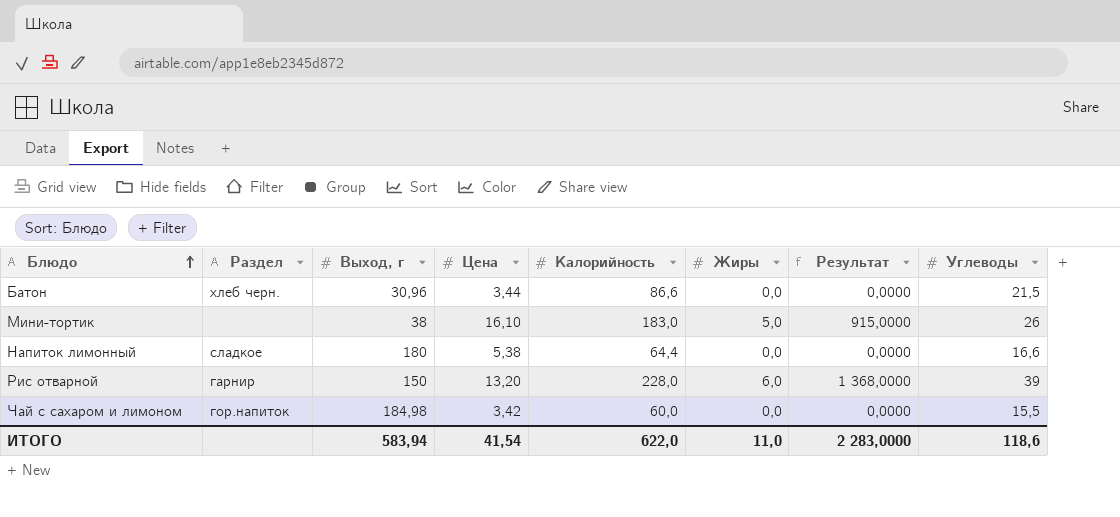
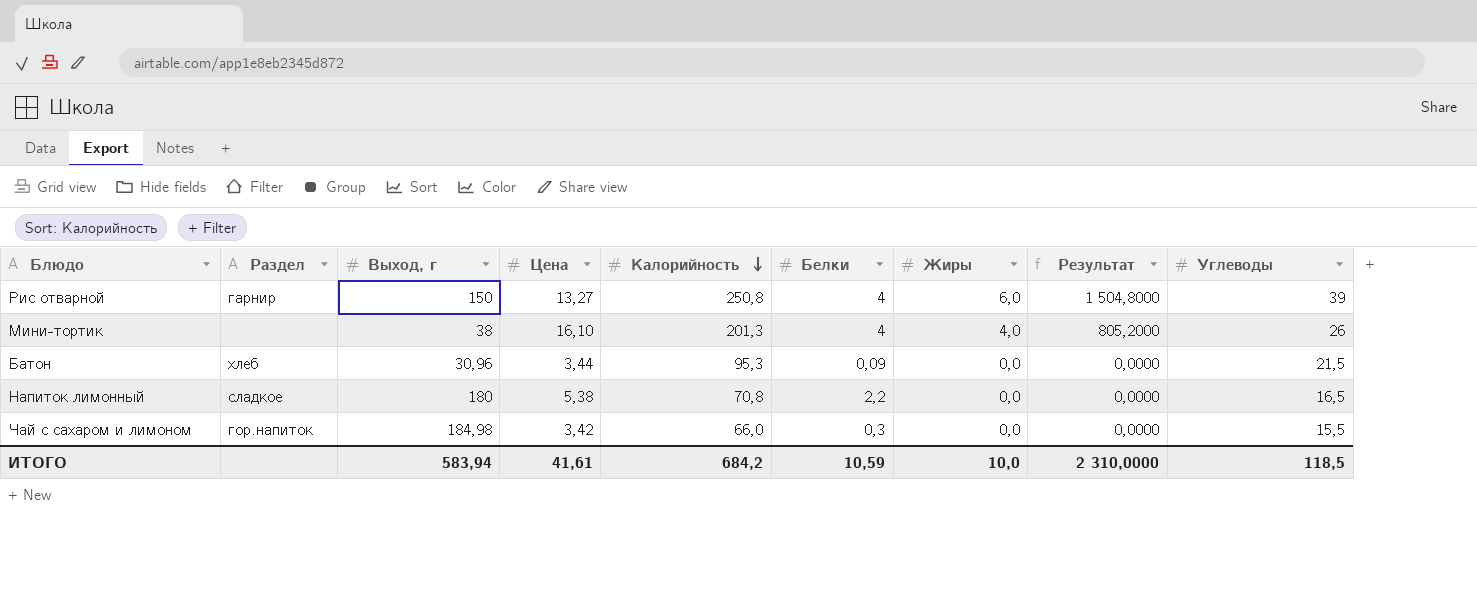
row order: Блюдо ascending -> Калорийность descending
column Белки | position: none -> 6
Рис отварной | Цена: 13,20 -> 13,27
Рис отварной | Калорийность: 228,0 -> 250,8
Рис отварной | Результат: 1 368,0000 -> 1 504,8000
Мини-тортик | Калорийность: 183,0 -> 201,3
Мини-тортик | Жиры: 5,0 -> 4,0
Мини-тортик | Результат: 915,0000 -> 805,2000
Батон | Раздел: хлеб черн. -> хлеб
Батон | Калорийность: 86,6 -> 95,3
Напиток лимонный | Калорийность: 64,4 -> 70,8
Напиток лимонный | Углеводы: 16,6 -> 16,5
Чай с сахаром и лимоном | Калорийность: 60,0 -> 66,0
ИТОГО | Цена: 41,54 -> 41,61
ИТОГО | Калорийность: 622,0 -> 684,2
ИТОГО | Жиры: 11,0 -> 10,0
ИТОГО | Результат: 2 283,0000 -> 2 310,0000
ИТОГО | Углеводы: 118,6 -> 118,5

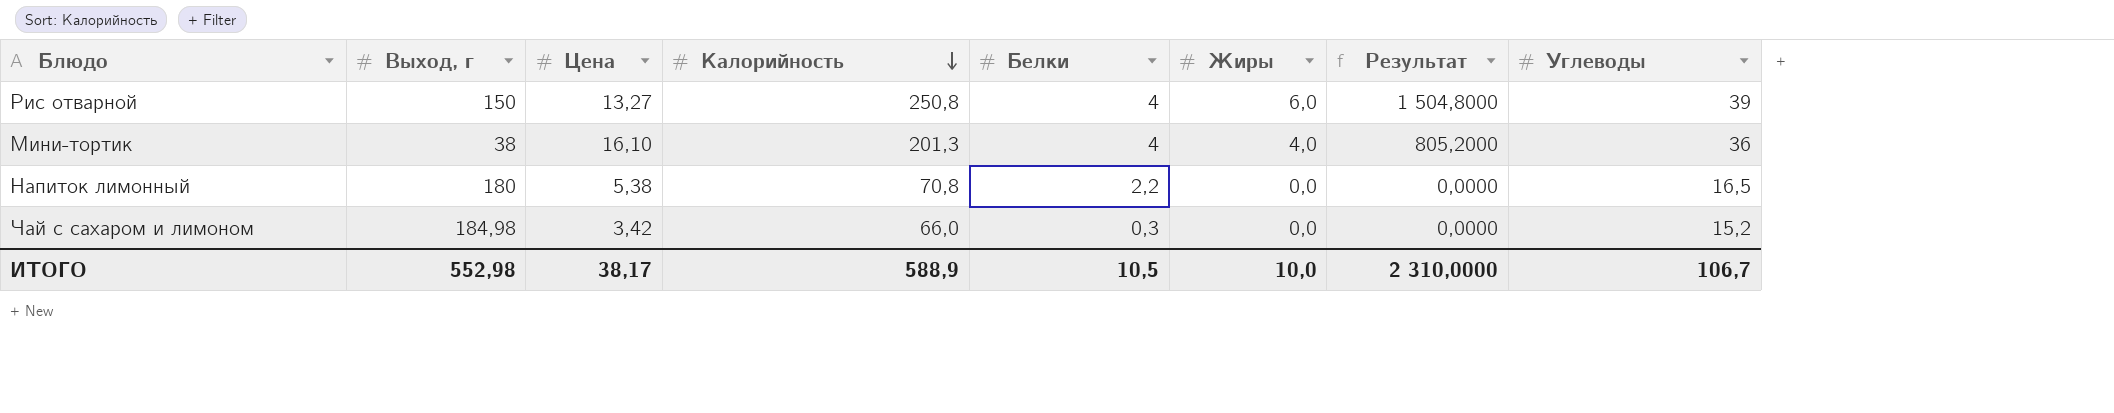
column Раздел | position: 2 -> none
row Батон: хлеб | 30,96 | 3,44 | 95,3 | 0,09 | 0,0 | 0,0000 | 21,5 -> none
Мини-тортик | Углеводы: 26 -> 36
Чай с сахаром и лимоном | Углеводы: 15,5 -> 15,2
ИТОГО | Выход, г: 583,94 -> 552,98
ИТОГО | Цена: 41,61 -> 38,17
ИТОГО | Калорийность: 684,2 -> 588,9
ИТОГО | Белки: 10,59 -> 10,5
ИТОГО | Углеводы: 118,5 -> 106,7

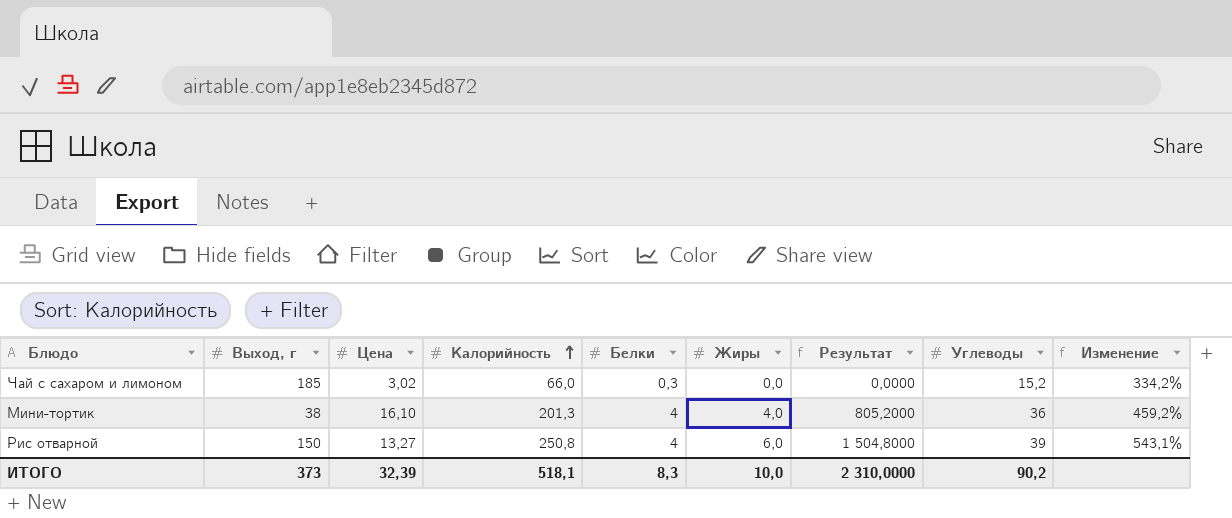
row order: Калорийность descending -> Калорийность ascending
column Изменение | formula: none -> ([Калорийность] - [Углеводы]) / [Углеводы]
row Напиток лимонный: 180 | 5,38 | 70,8 | 2,2 | 0,0 | 0,0000 | 16,5 -> none
Чай с сахаром и лимоном | Выход, г: 184,98 -> 185
Чай с сахаром и лимоном | Цена: 3,42 -> 3,02
ИТОГО | Выход, г: 552,98 -> 373
ИТОГО | Цена: 38,17 -> 32,39
ИТОГО | Калорийность: 588,9 -> 518,1
ИТОГО | Белки: 10,5 -> 8,3
ИТОГО | Углеводы: 106,7 -> 90,2

